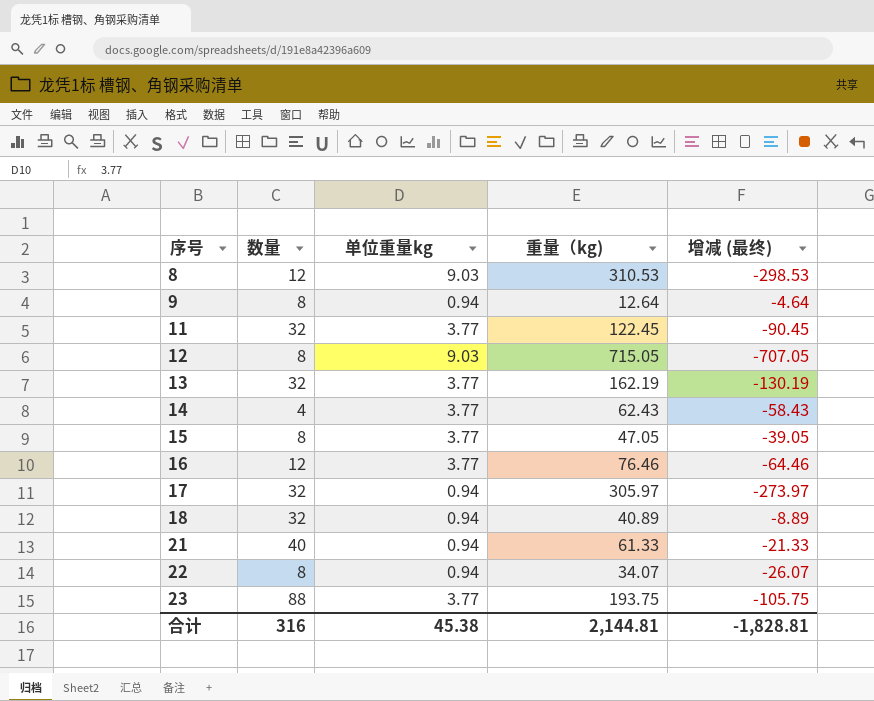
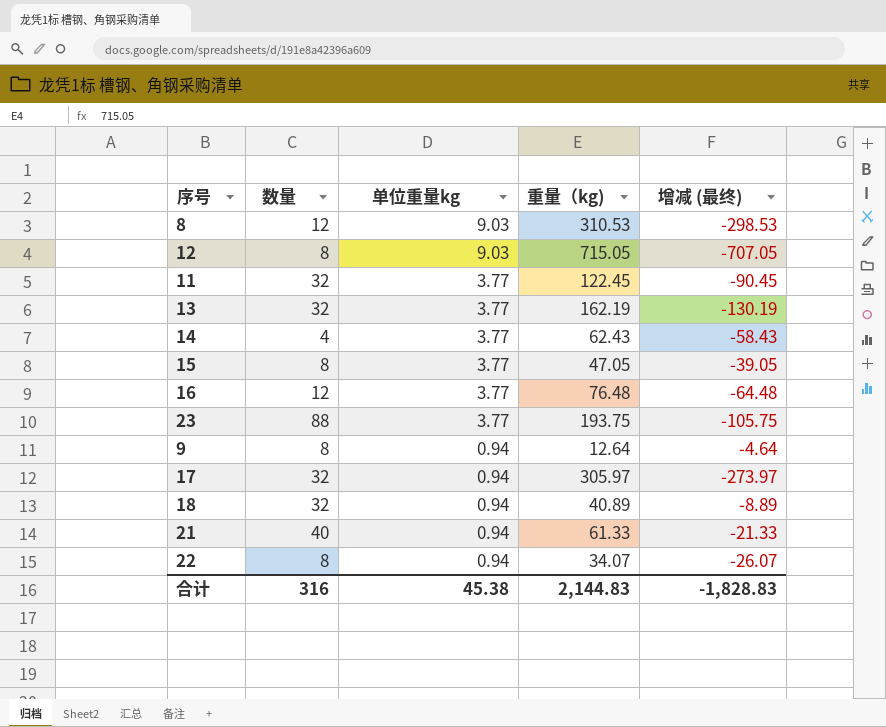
row order: 序号 ascending -> 单位重量kg descending
16 | 重量（kg): 76.46 -> 76.48
16 | 增减 (最终): -64.46 -> -64.48
合计 | 重量（kg): 2,144.81 -> 2,144.83
合计 | 增减 (最终): -1,828.81 -> -1,828.83

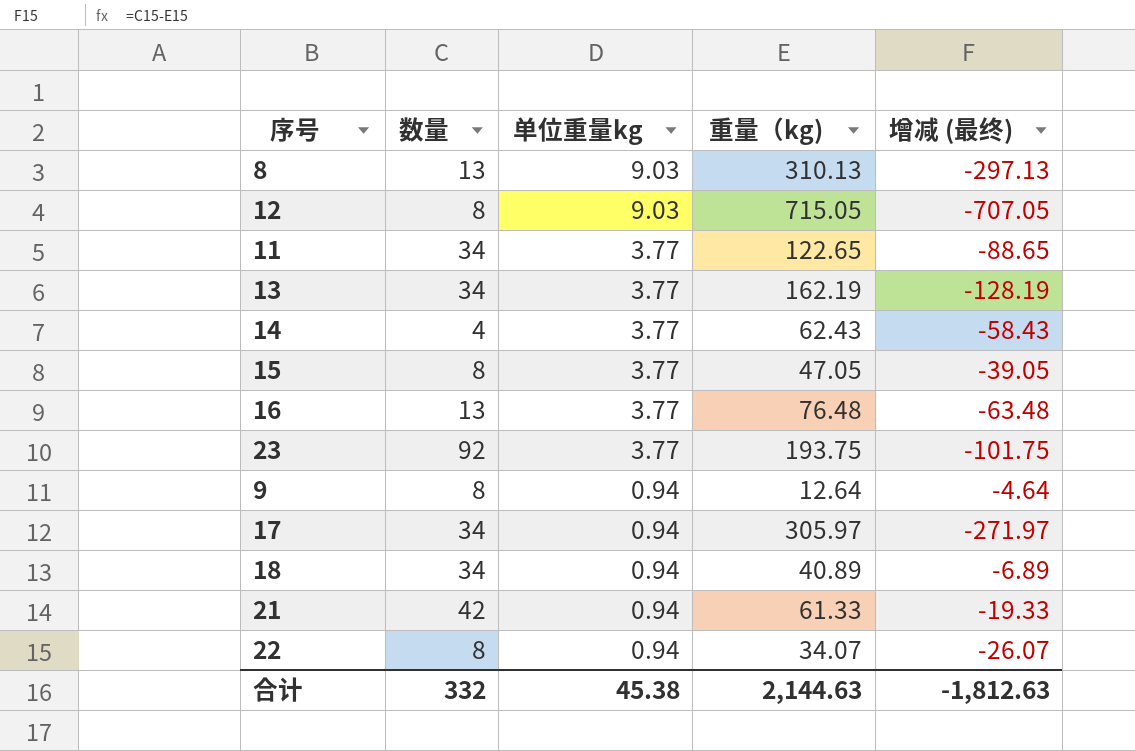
8 | 数量: 12 -> 13
8 | 重量（kg): 310.53 -> 310.13
8 | 增减 (最终): -298.53 -> -297.13
11 | 数量: 32 -> 34
11 | 重量（kg): 122.45 -> 122.65
11 | 增减 (最终): -90.45 -> -88.65
13 | 数量: 32 -> 34
13 | 增减 (最终): -130.19 -> -128.19
16 | 数量: 12 -> 13
16 | 增减 (最终): -64.48 -> -63.48
23 | 数量: 88 -> 92
23 | 增减 (最终): -105.75 -> -101.75
17 | 数量: 32 -> 34
17 | 增减 (最终): -273.97 -> -271.97
18 | 数量: 32 -> 34
18 | 增减 (最终): -8.89 -> -6.89
21 | 数量: 40 -> 42
21 | 增减 (最终): -21.33 -> -19.33
合计 | 数量: 316 -> 332
合计 | 重量（kg): 2,144.83 -> 2,144.63
合计 | 增减 (最终): -1,828.83 -> -1,812.63

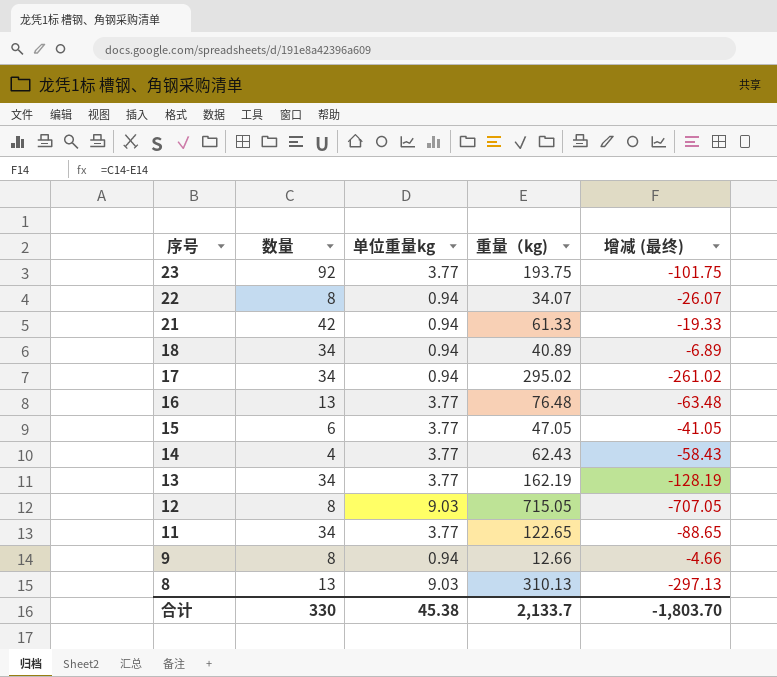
row order: 单位重量kg descending -> 序号 descending
17 | 重量（kg): 305.97 -> 295.02
17 | 增减 (最终): -271.97 -> -261.02
15 | 数量: 8 -> 6
15 | 增减 (最终): -39.05 -> -41.05
9 | 重量（kg): 12.64 -> 12.66
9 | 增减 (最终): -4.64 -> -4.66
合计 | 数量: 332 -> 330
合计 | 重量（kg): 2,144.63 -> 2,133.7
合计 | 增减 (最终): -1,812.63 -> -1,803.70

